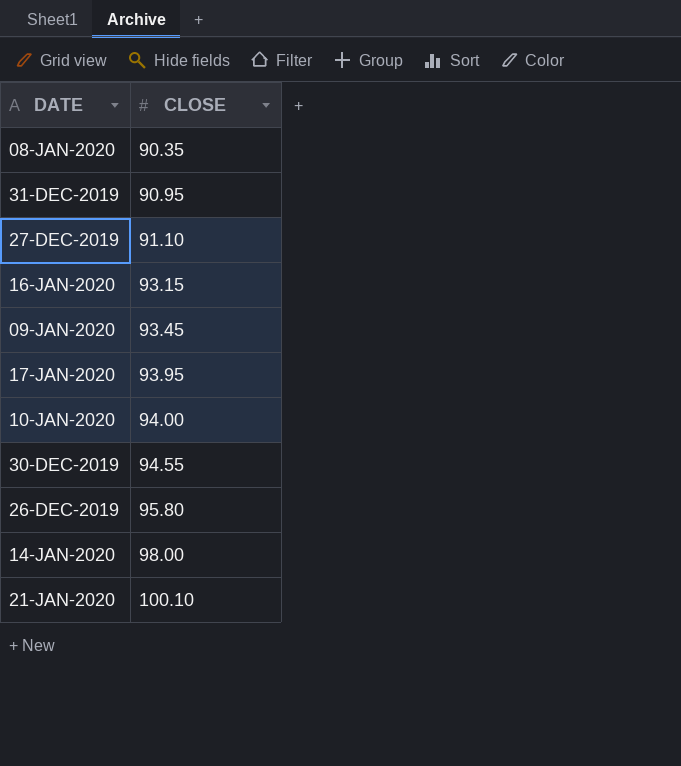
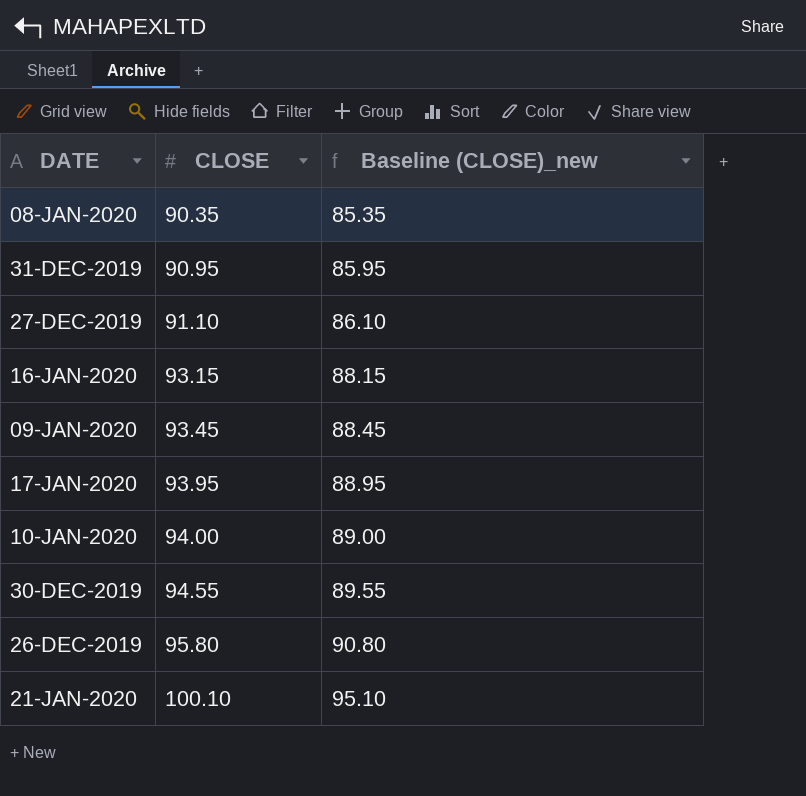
column Baseline (CLOSE)_new | formula: none -> [CLOSE] - 5
row 14-JAN-2020: 98.00 -> none

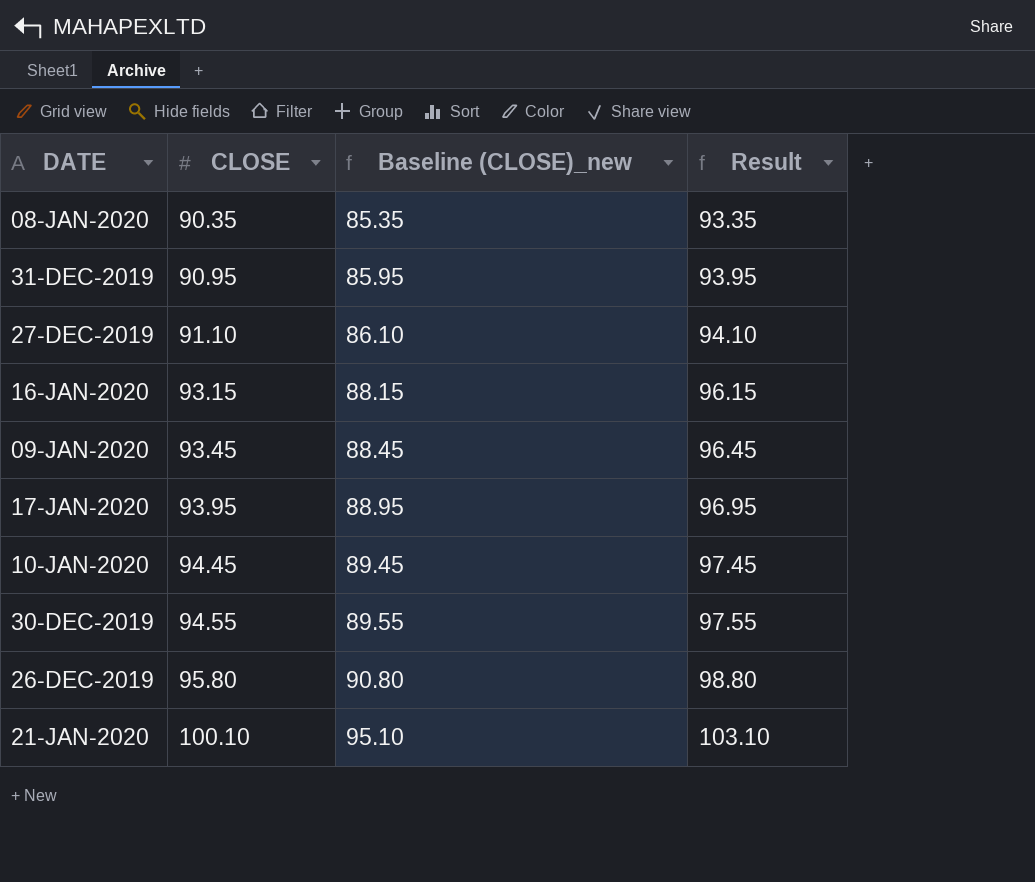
column Result | formula: none -> [CLOSE] + 3
10-JAN-2020 | CLOSE: 94.00 -> 94.45
10-JAN-2020 | Baseline (CLOSE)_new: 89.00 -> 89.45

